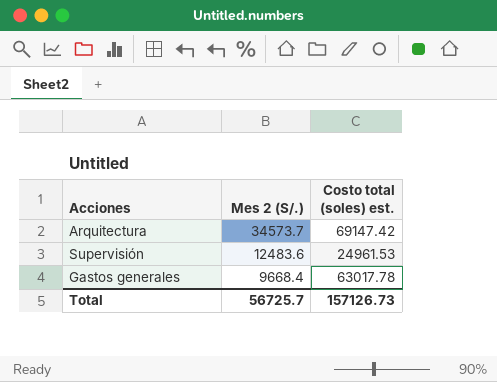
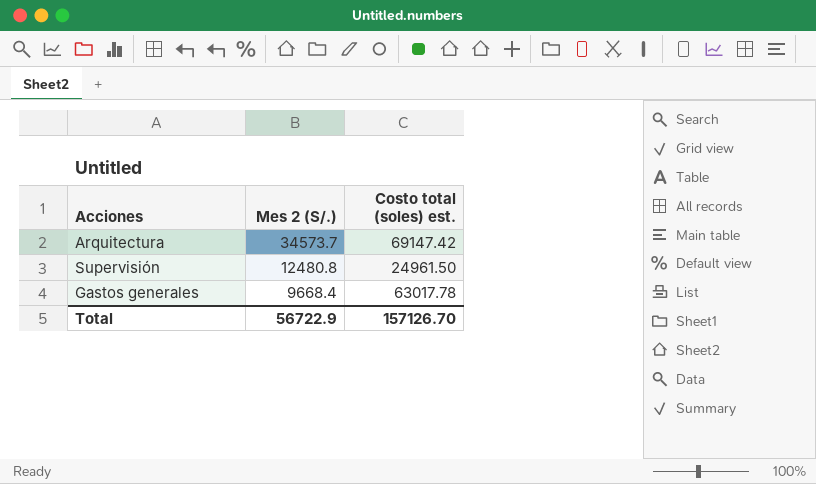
Supervisión | Mes 2 (S/.): 12483.6 -> 12480.8
Supervisión | Costo total (soles) est.: 24961.53 -> 24961.50
Total | Mes 2 (S/.): 56725.7 -> 56722.9
Total | Costo total (soles) est.: 157126.73 -> 157126.70

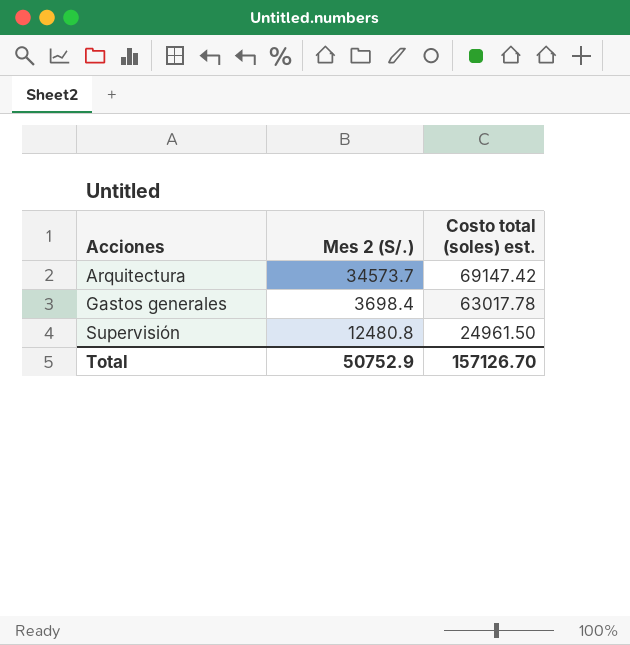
row order: Mes 2 (S/.) descending -> Acciones ascending
Gastos generales | Mes 2 (S/.): 9668.4 -> 3698.4
Total | Mes 2 (S/.): 56722.9 -> 50752.9

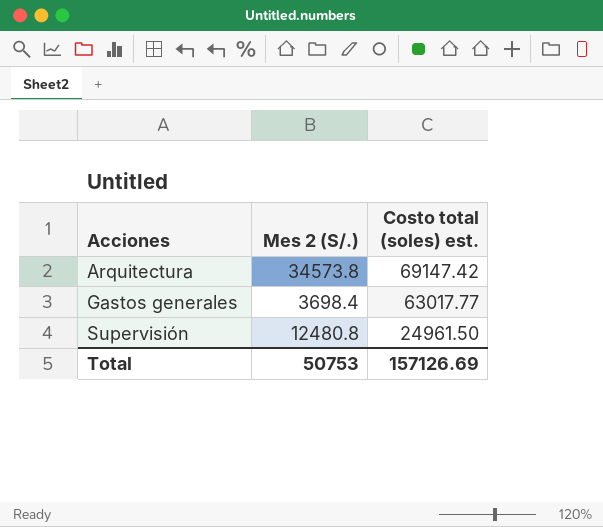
Arquitectura | Mes 2 (S/.): 34573.7 -> 34573.8
Gastos generales | Costo total (soles) est.: 63017.78 -> 63017.77
Total | Mes 2 (S/.): 50752.9 -> 50753
Total | Costo total (soles) est.: 157126.70 -> 157126.69

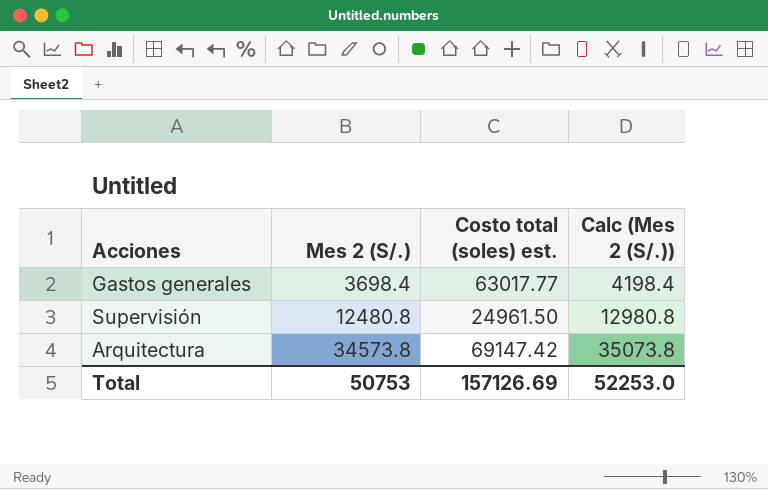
row order: Acciones ascending -> Mes 2 (S/.) ascending
column Calc (Mes 2 (S/.)) | formula: none -> [Mes 2 (S/.)] + 500

